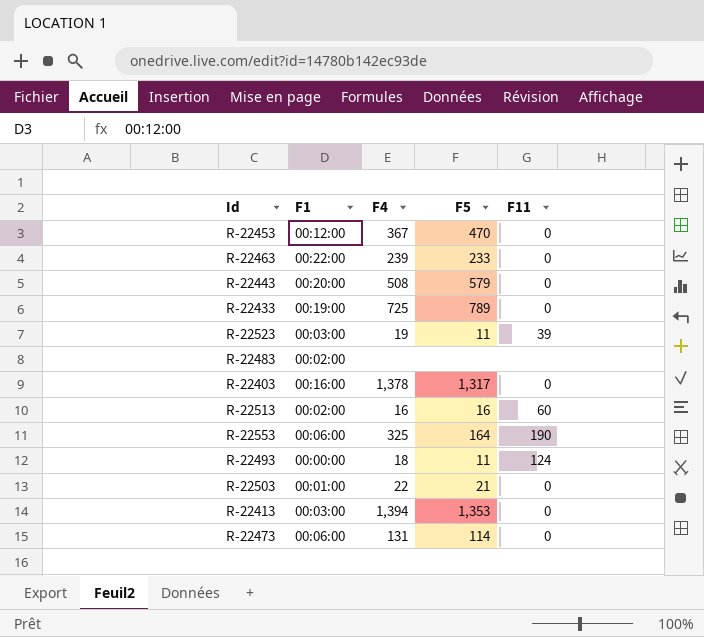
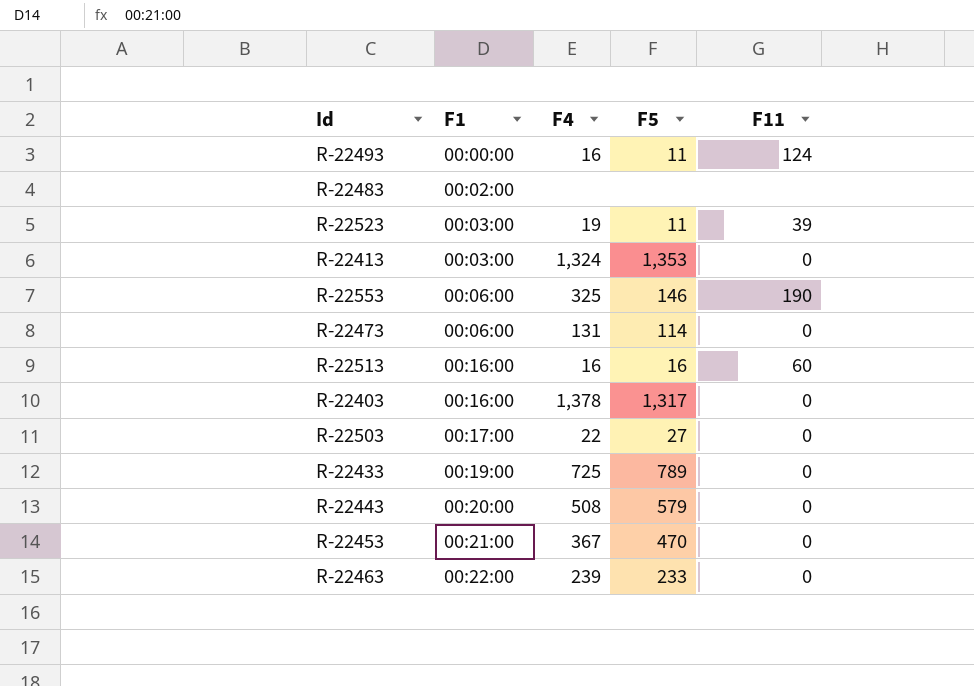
row order: none -> F1 ascending
R-22493 | F4: 18 -> 16
R-22413 | F4: 1,394 -> 1,324
R-22553 | F5: 164 -> 146
R-22513 | F1: 00:02:00 -> 00:16:00
R-22503 | F1: 00:01:00 -> 00:17:00
R-22503 | F5: 21 -> 27
R-22453 | F1: 00:12:00 -> 00:21:00

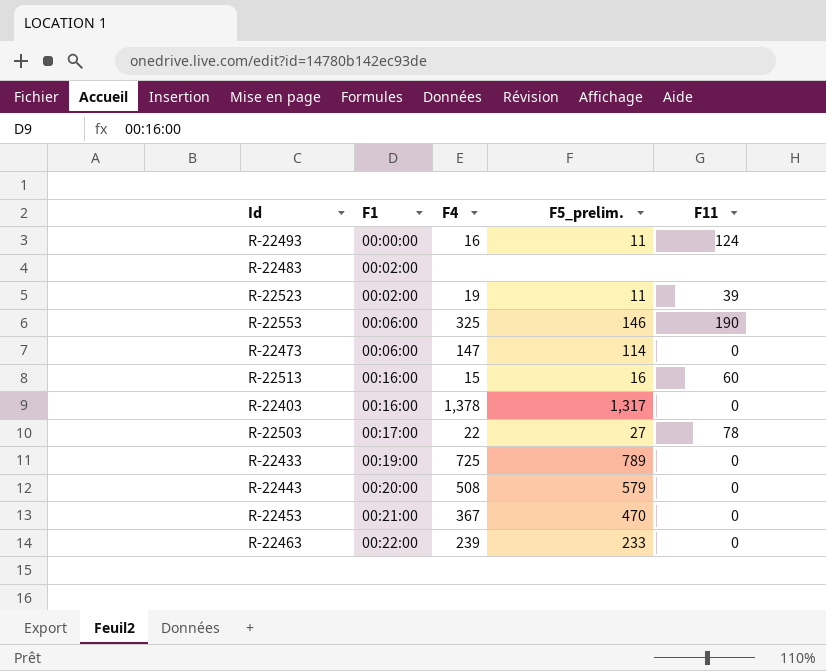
column name: F5 -> F5_prelim.
row R-22413: 00:03:00 | 1,324 | 1,353 | 0 -> none
R-22523 | F1: 00:03:00 -> 00:02:00
R-22473 | F4: 131 -> 147
R-22513 | F4: 16 -> 15
R-22503 | F11: 0 -> 78

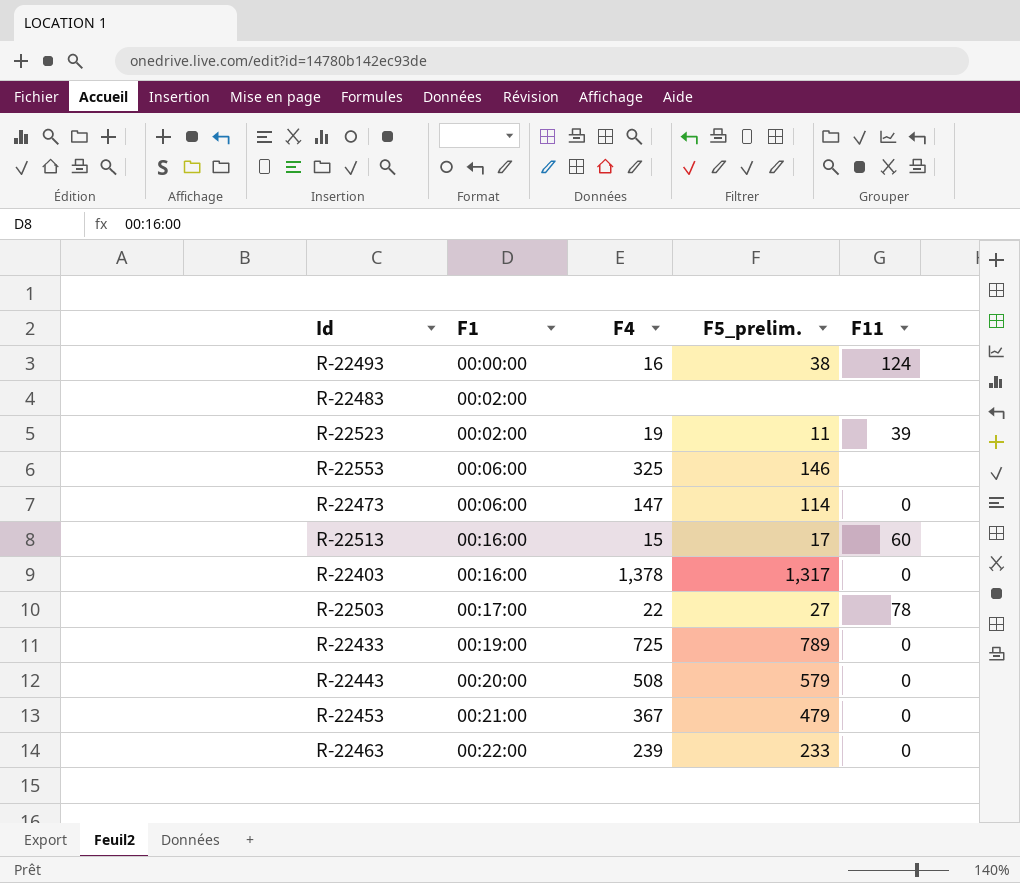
R-22493 | F5_prelim.: 11 -> 38
R-22553 | F11: 190 -> none
R-22513 | F5_prelim.: 16 -> 17
R-22453 | F5_prelim.: 470 -> 479

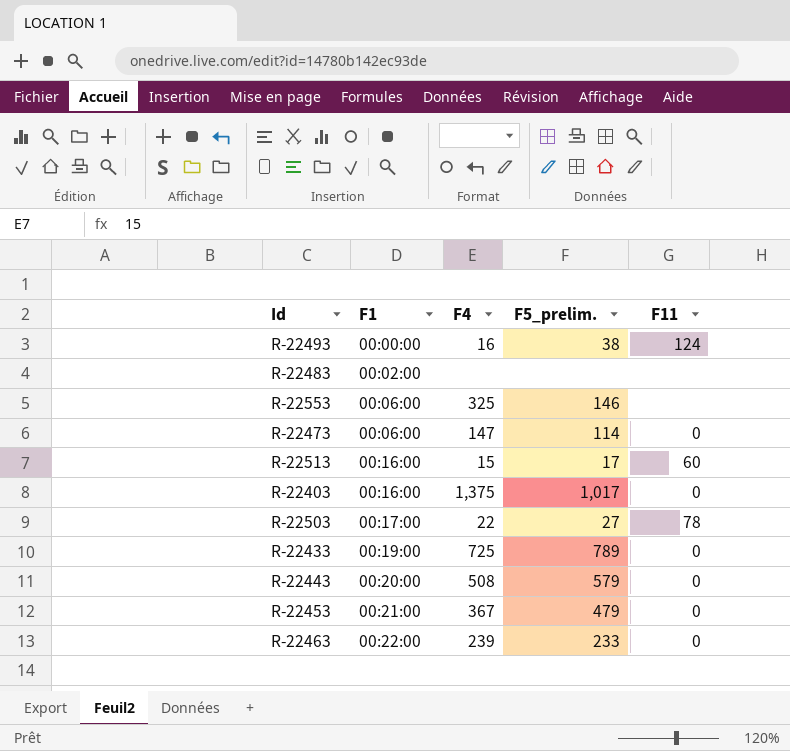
row R-22523: 00:02:00 | 19 | 11 | 39 -> none
R-22403 | F4: 1,378 -> 1,375
R-22403 | F5_prelim.: 1,317 -> 1,017

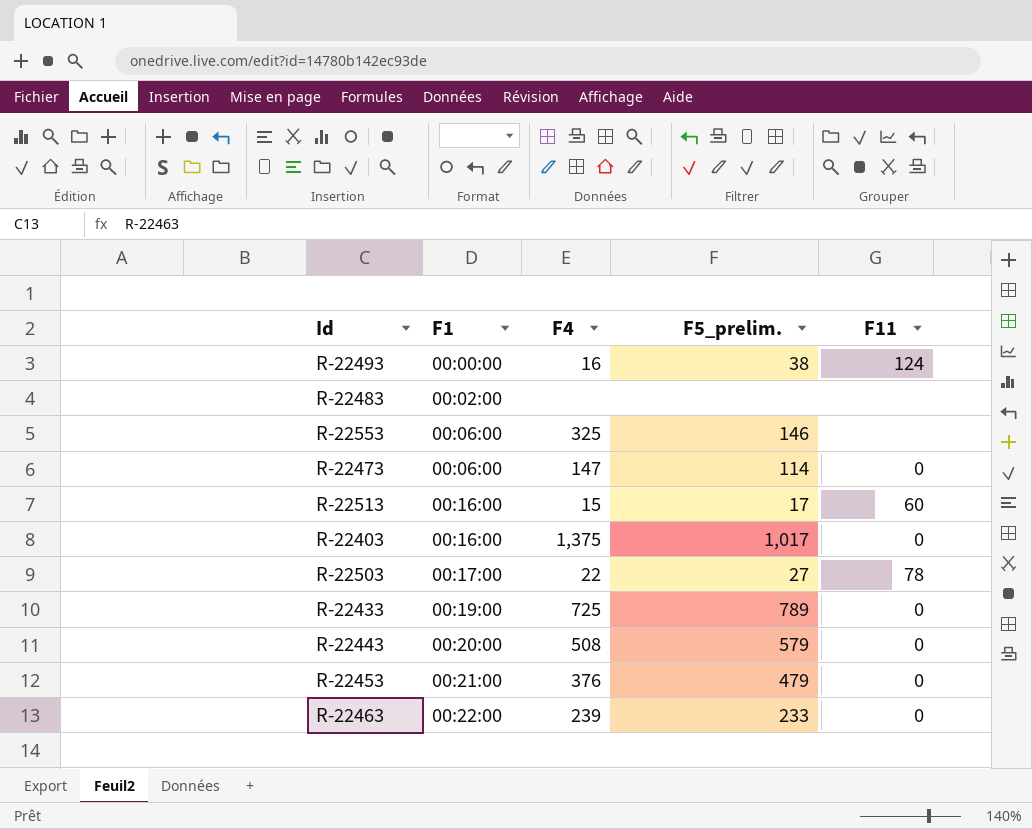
R-22453 | F4: 367 -> 376

